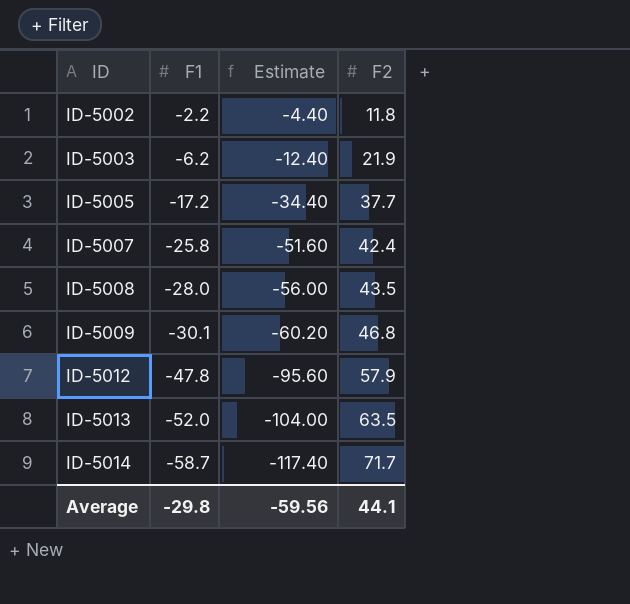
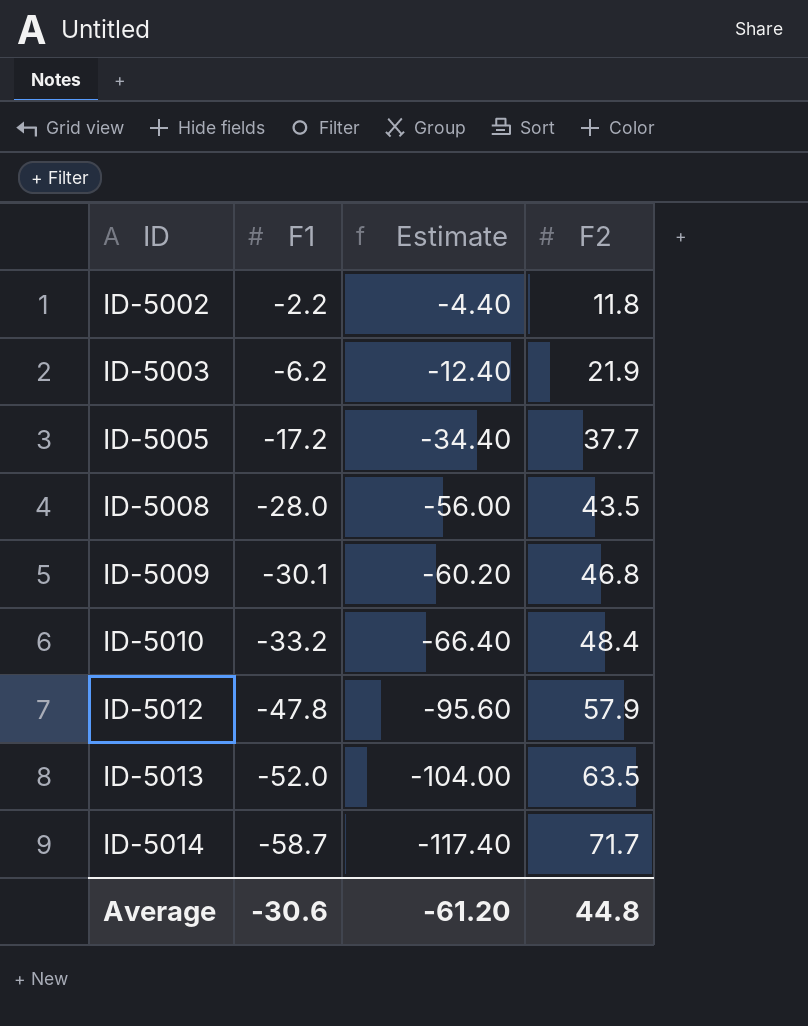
row ID-5007: -25.8 | -51.60 | 42.4 -> none
row ID-5010: none -> -33.2 | -66.40 | 48.4
Average | F1: -29.8 -> -30.6
Average | Estimate: -59.56 -> -61.20
Average | F2: 44.1 -> 44.8

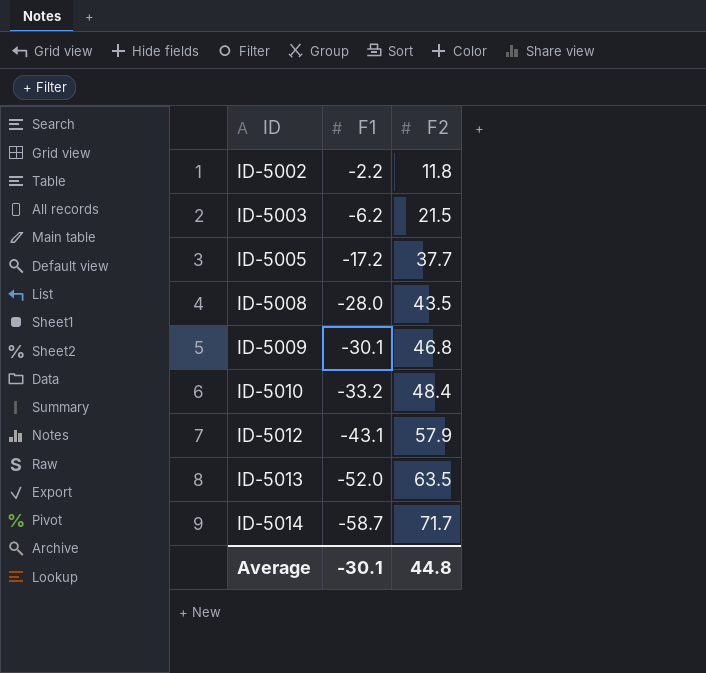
column Estimate | formula: [F1] * 2 -> none
ID-5003 | F2: 21.9 -> 21.5
ID-5012 | F1: -47.8 -> -43.1
Average | F1: -30.6 -> -30.1

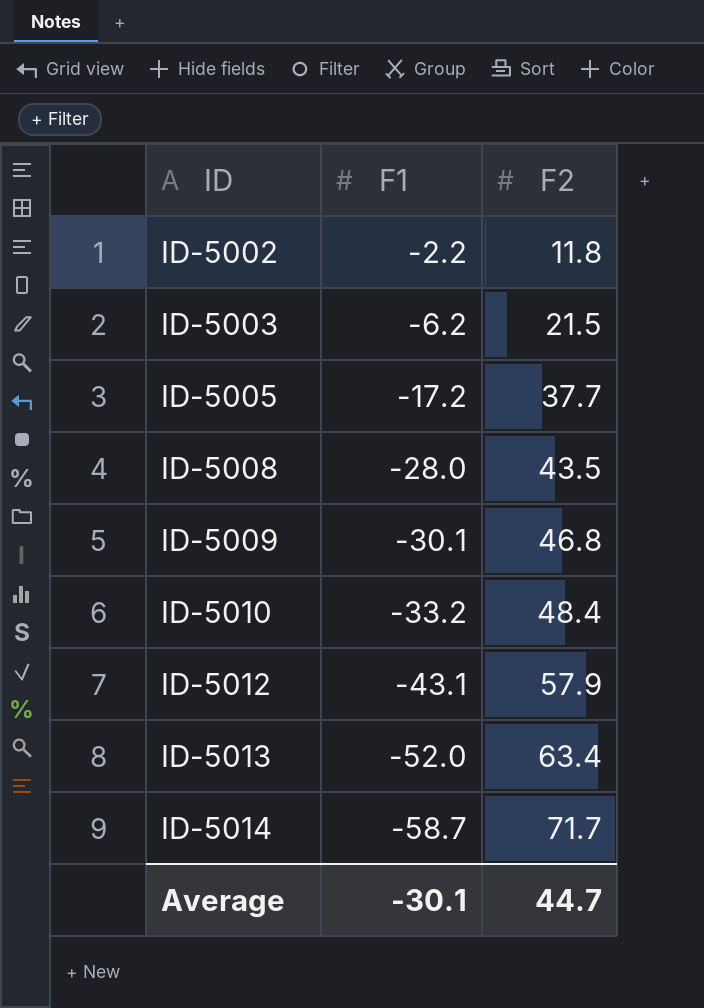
ID-5013 | F2: 63.5 -> 63.4
Average | F2: 44.8 -> 44.7

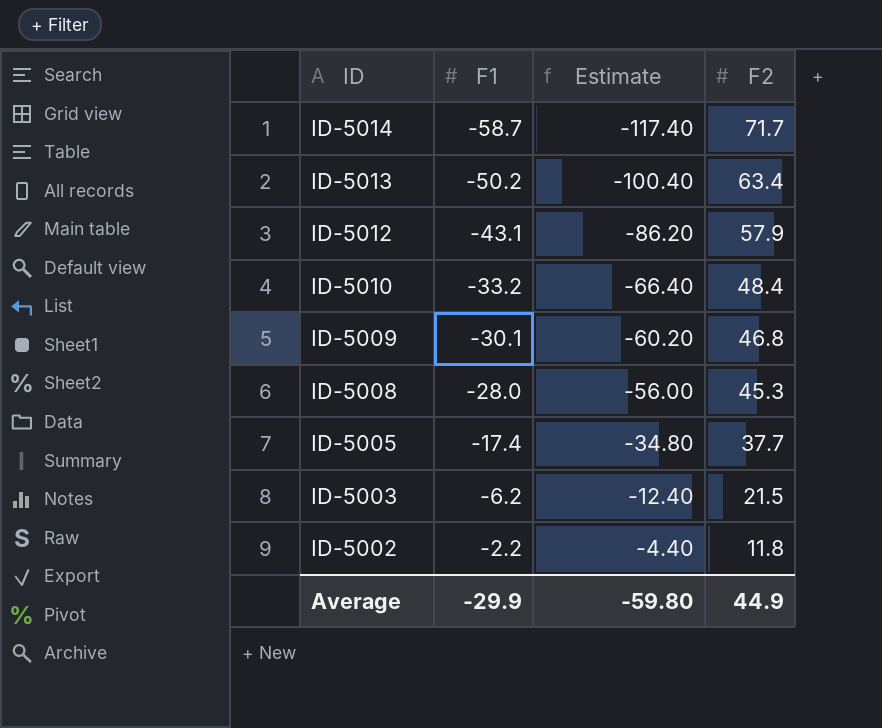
row order: ID ascending -> ID descending
column Estimate | formula: none -> [F1] * 2
ID-5013 | F1: -52.0 -> -50.2
ID-5008 | F2: 43.5 -> 45.3
ID-5005 | F1: -17.2 -> -17.4
Average | F1: -30.1 -> -29.9
Average | F2: 44.7 -> 44.9

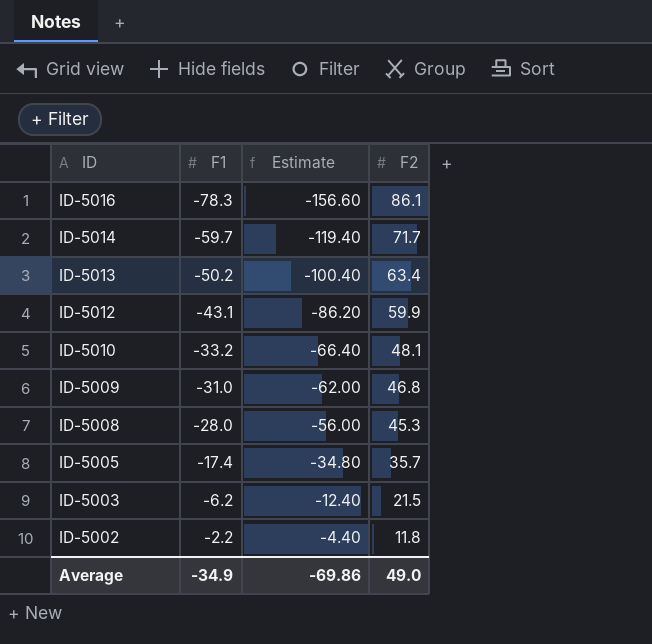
row ID-5016: none -> -78.3 | -156.60 | 86.1
ID-5014 | F1: -58.7 -> -59.7
ID-5014 | Estimate: -117.40 -> -119.40
ID-5012 | F2: 57.9 -> 59.9
ID-5010 | F2: 48.4 -> 48.1
ID-5009 | F1: -30.1 -> -31.0
ID-5009 | Estimate: -60.20 -> -62.00
ID-5005 | F2: 37.7 -> 35.7
Average | F1: -29.9 -> -34.9
Average | Estimate: -59.80 -> -69.86
Average | F2: 44.9 -> 49.0

